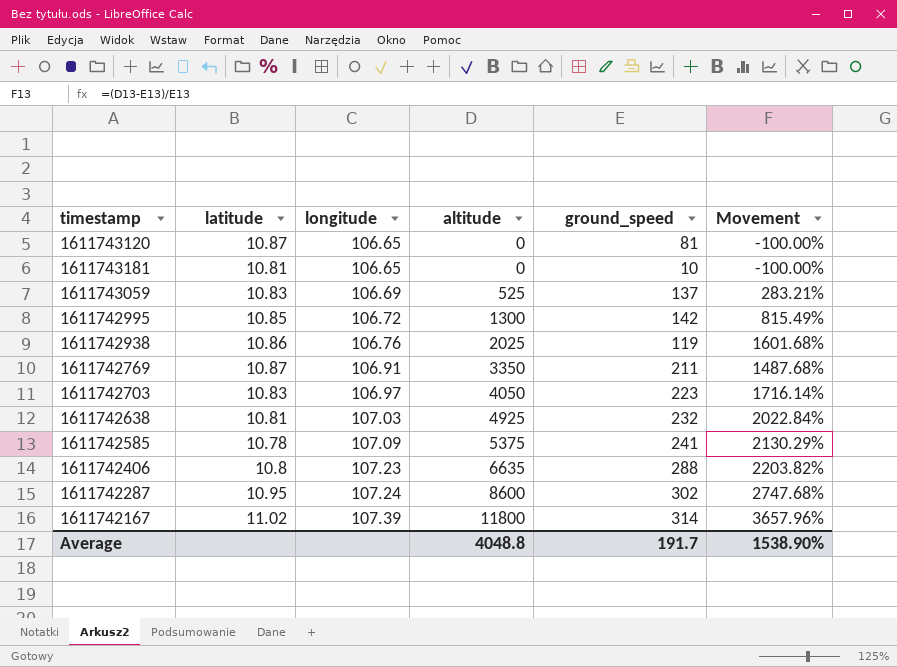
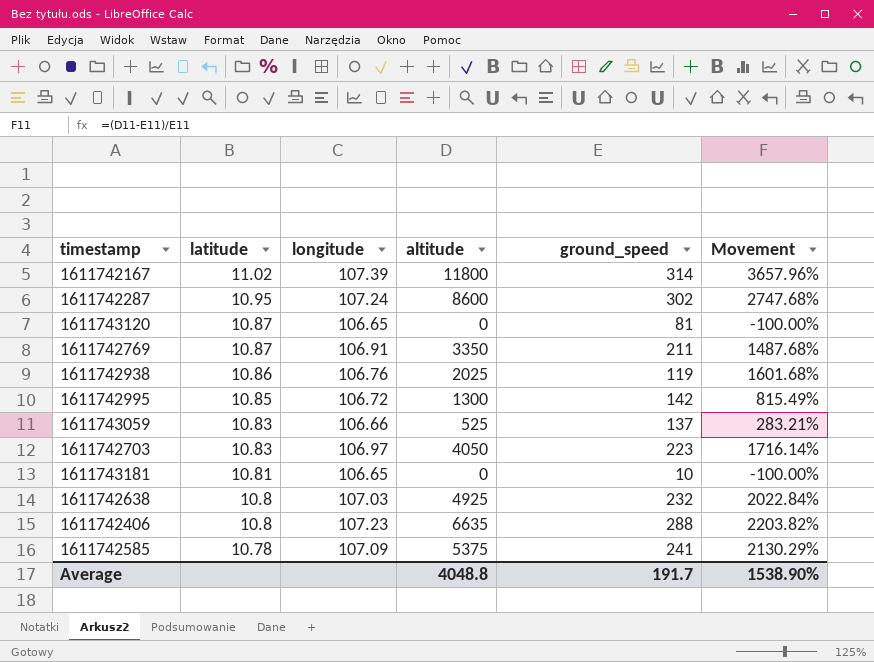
row order: longitude ascending -> latitude descending
1611743059 | longitude: 106.69 -> 106.66
1611742638 | latitude: 10.81 -> 10.8

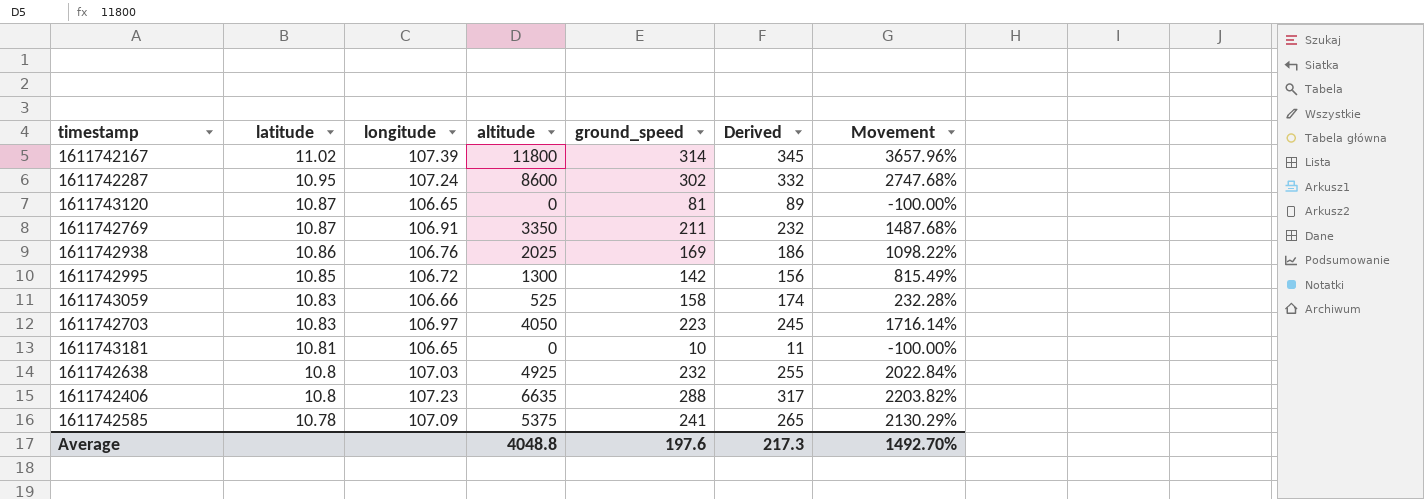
column Derived | formula: none -> [ground_speed] * 1.1
1611742938 | ground_speed: 119 -> 169
1611742938 | Movement: 1601.68% -> 1098.22%
1611743059 | ground_speed: 137 -> 158
1611743059 | Movement: 283.21% -> 232.28%
Average | ground_speed: 191.7 -> 197.6
Average | Movement: 1538.90% -> 1492.70%

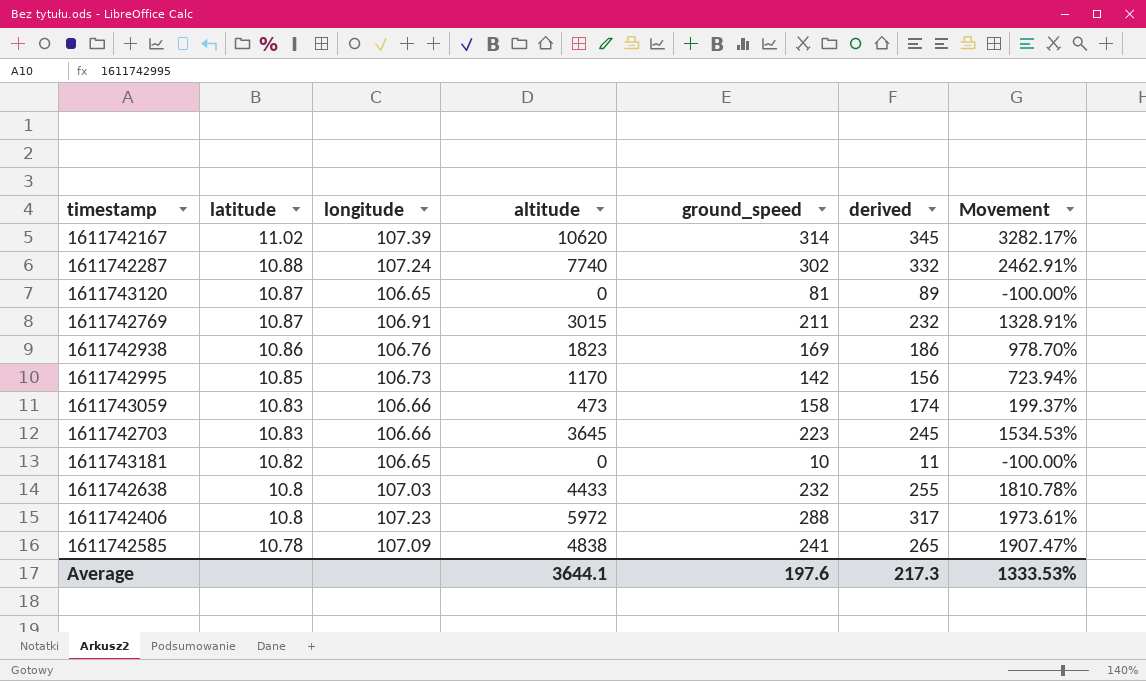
column name: Derived -> derived
1611742167 | altitude: 11800 -> 10620
1611742167 | Movement: 3657.96% -> 3282.17%
1611742287 | latitude: 10.95 -> 10.88
1611742287 | altitude: 8600 -> 7740
1611742287 | Movement: 2747.68% -> 2462.91%
1611742769 | altitude: 3350 -> 3015
1611742769 | Movement: 1487.68% -> 1328.91%
1611742938 | altitude: 2025 -> 1823
1611742938 | Movement: 1098.22% -> 978.70%
1611742995 | longitude: 106.72 -> 106.73
1611742995 | altitude: 1300 -> 1170
1611742995 | Movement: 815.49% -> 723.94%
1611743059 | altitude: 525 -> 473
1611743059 | Movement: 232.28% -> 199.37%
1611742703 | longitude: 106.97 -> 106.66
1611742703 | altitude: 4050 -> 3645
1611742703 | Movement: 1716.14% -> 1534.53%
1611743181 | latitude: 10.81 -> 10.82
1611742638 | altitude: 4925 -> 4433
1611742638 | Movement: 2022.84% -> 1810.78%
1611742406 | altitude: 6635 -> 5972
1611742406 | Movement: 2203.82% -> 1973.61%
1611742585 | altitude: 5375 -> 4838
1611742585 | Movement: 2130.29% -> 1907.47%
Average | altitude: 4048.8 -> 3644.1
Average | Movement: 1492.70% -> 1333.53%

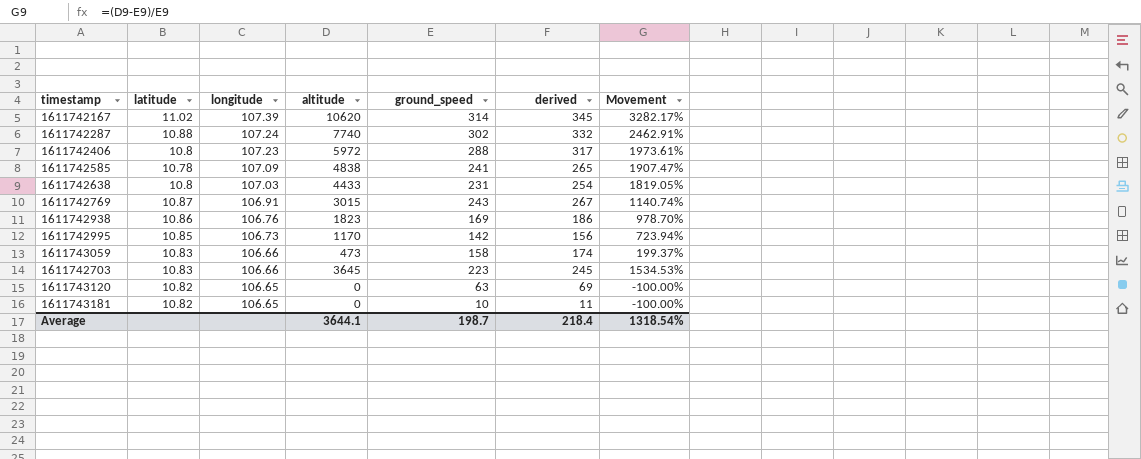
row order: latitude descending -> longitude descending
1611742638 | ground_speed: 232 -> 231
1611742638 | derived: 255 -> 254
1611742638 | Movement: 1810.78% -> 1819.05%
1611742769 | ground_speed: 211 -> 243
1611742769 | derived: 232 -> 267
1611742769 | Movement: 1328.91% -> 1140.74%
1611743120 | latitude: 10.87 -> 10.82
1611743120 | ground_speed: 81 -> 63
1611743120 | derived: 89 -> 69
Average | ground_speed: 197.6 -> 198.7
Average | derived: 217.3 -> 218.4
Average | Movement: 1333.53% -> 1318.54%

